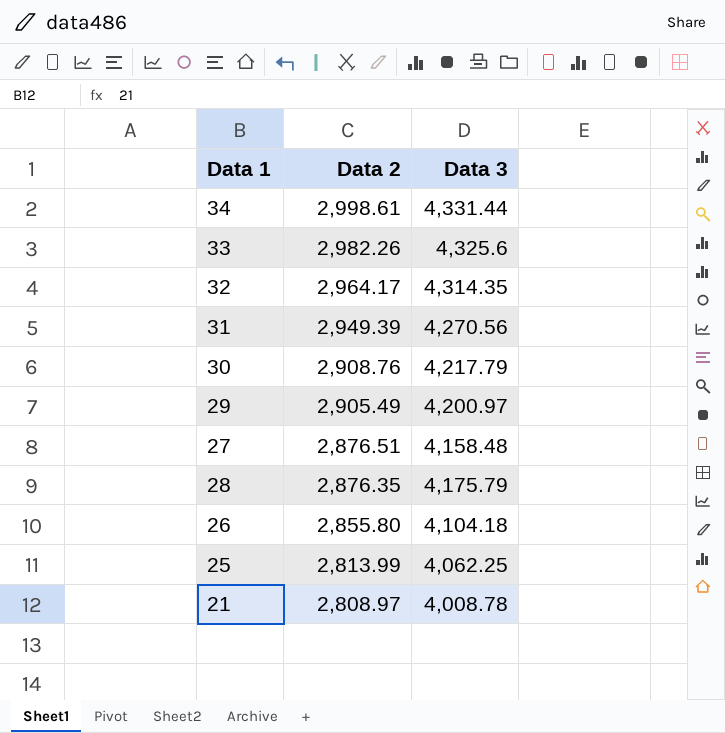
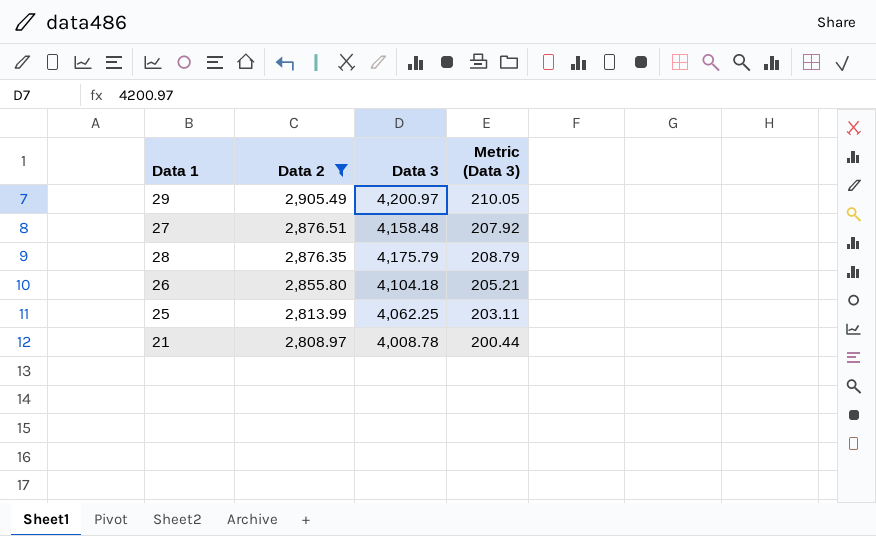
filter: none -> Data 2 <= 2,905.49
column Metric (Data 3) | formula: none -> [Data 3] * 0.05

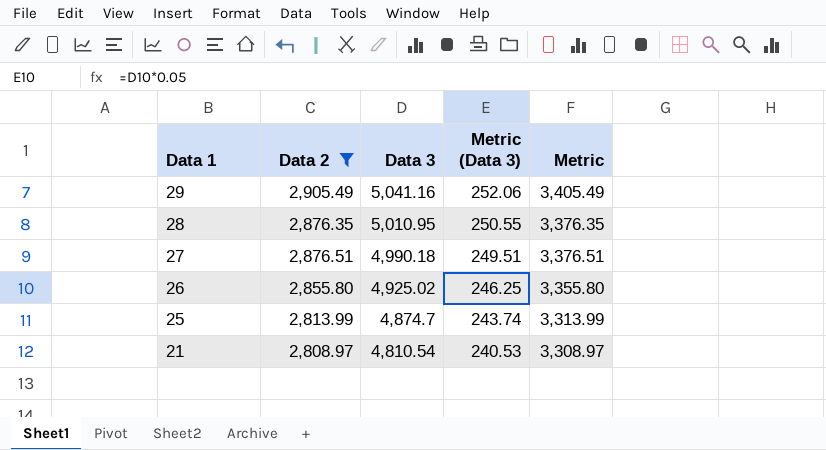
row order: Data 2 descending -> Data 1 descending
column Metric | formula: none -> [Data 2] + 500
29 | Data 3: 4,200.97 -> 5,041.16
29 | Metric (Data 3): 210.05 -> 252.06
28 | Data 3: 4,175.79 -> 5,010.95
28 | Metric (Data 3): 208.79 -> 250.55
27 | Data 3: 4,158.48 -> 4,990.18
27 | Metric (Data 3): 207.92 -> 249.51
26 | Data 3: 4,104.18 -> 4,925.02
26 | Metric (Data 3): 205.21 -> 246.25
25 | Data 3: 4,062.25 -> 4,874.7
25 | Metric (Data 3): 203.11 -> 243.74
21 | Data 3: 4,008.78 -> 4,810.54
21 | Metric (Data 3): 200.44 -> 240.53

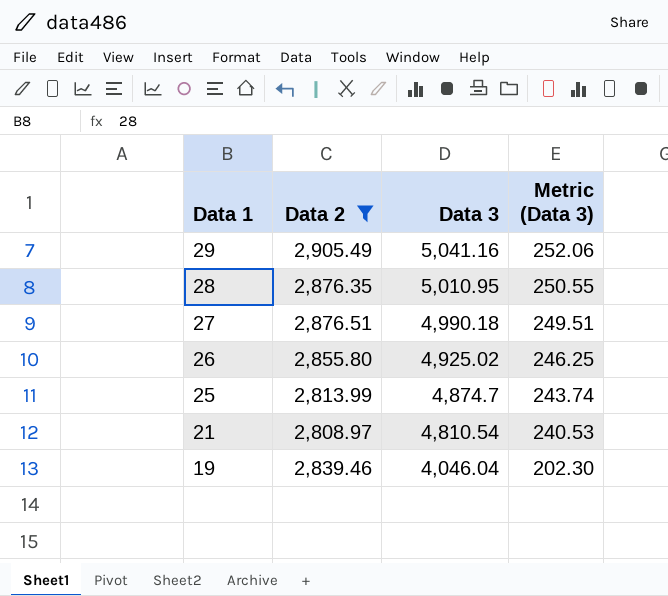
column Metric | formula: [Data 2] + 500 -> none
row 19: none -> 2,839.46 | 4,046.04 | 202.30

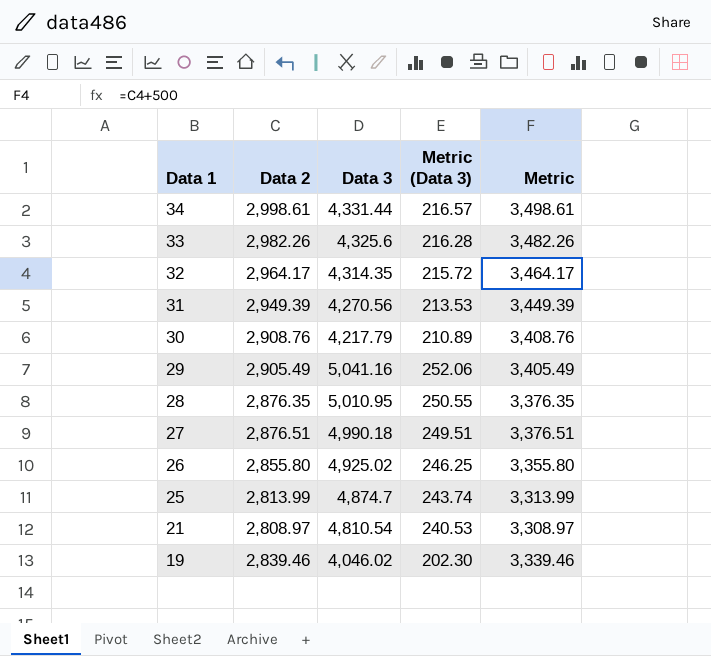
filter: Data 2 <= 2,905.49 -> none
column Metric | formula: none -> [Data 2] + 500
19 | Data 3: 4,046.04 -> 4,046.02

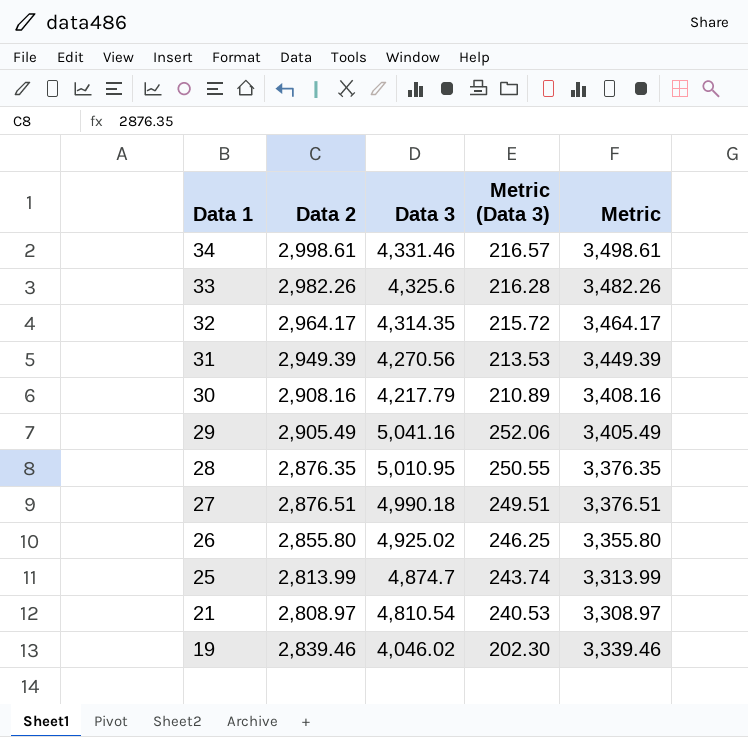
34 | Data 3: 4,331.44 -> 4,331.46
30 | Data 2: 2,908.76 -> 2,908.16
30 | Metric: 3,408.76 -> 3,408.16

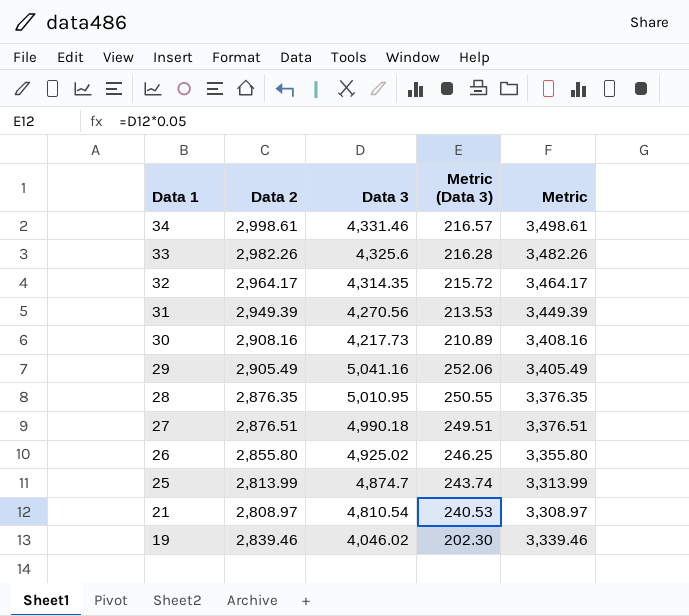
30 | Data 3: 4,217.79 -> 4,217.73

